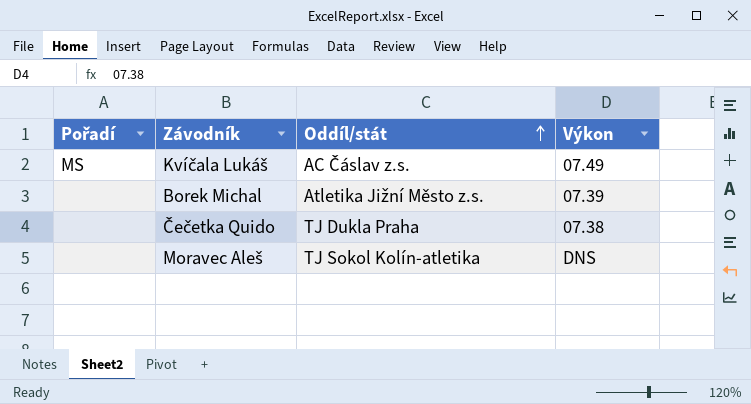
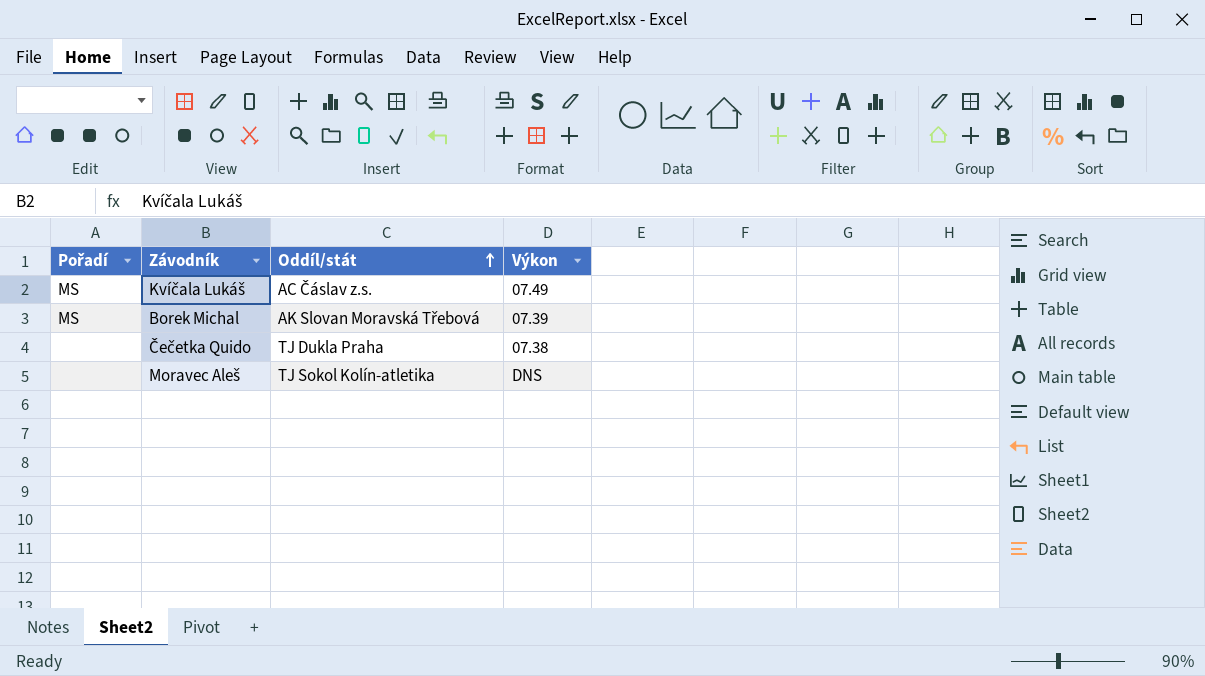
Borek Michal | Pořadí: none -> MS
Borek Michal | Oddíl/stát: Atletika Jižní Město z.s. -> AK Slovan Moravská Třebová

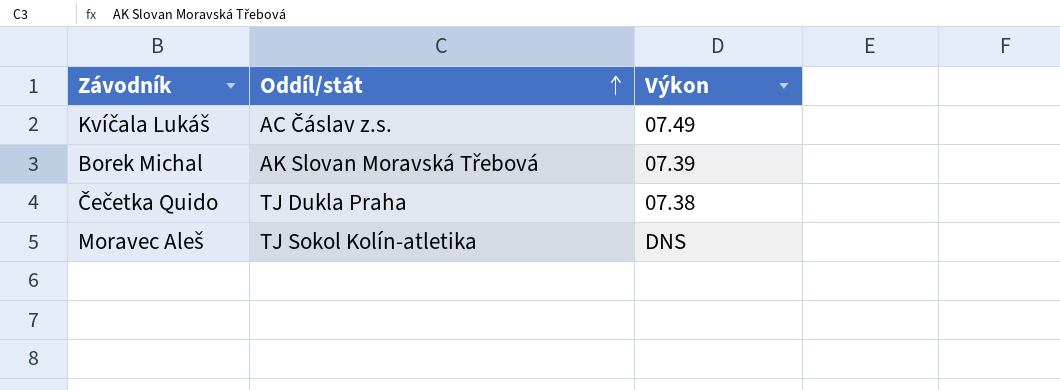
column Pořadí | position: 1 -> none

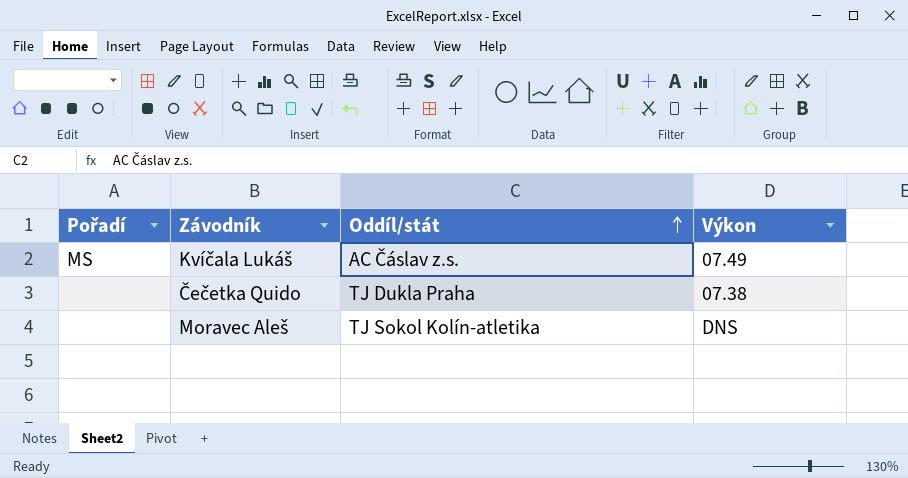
column Pořadí | position: none -> 1
row Borek Michal: AK Slovan Moravská Třebová | 07.39 -> none

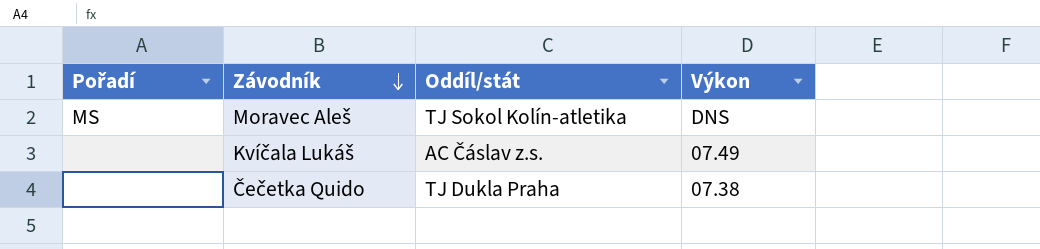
row order: Oddíl/stát ascending -> Závodník descending
Moravec Aleš | Pořadí: none -> MS
Kvíčala Lukáš | Pořadí: MS -> none

